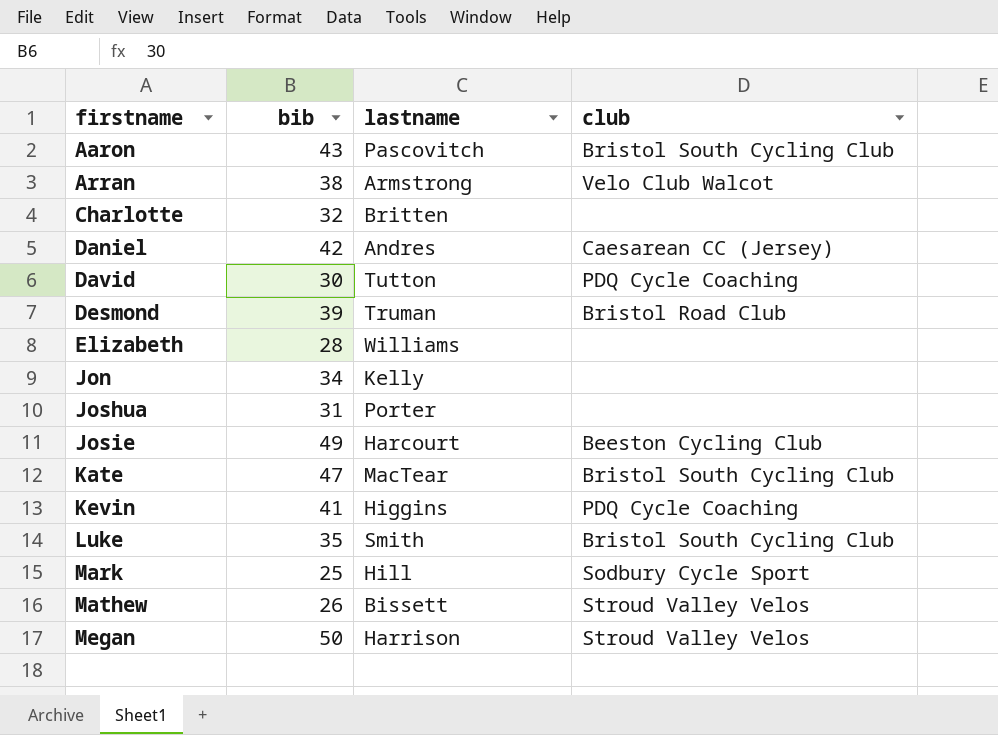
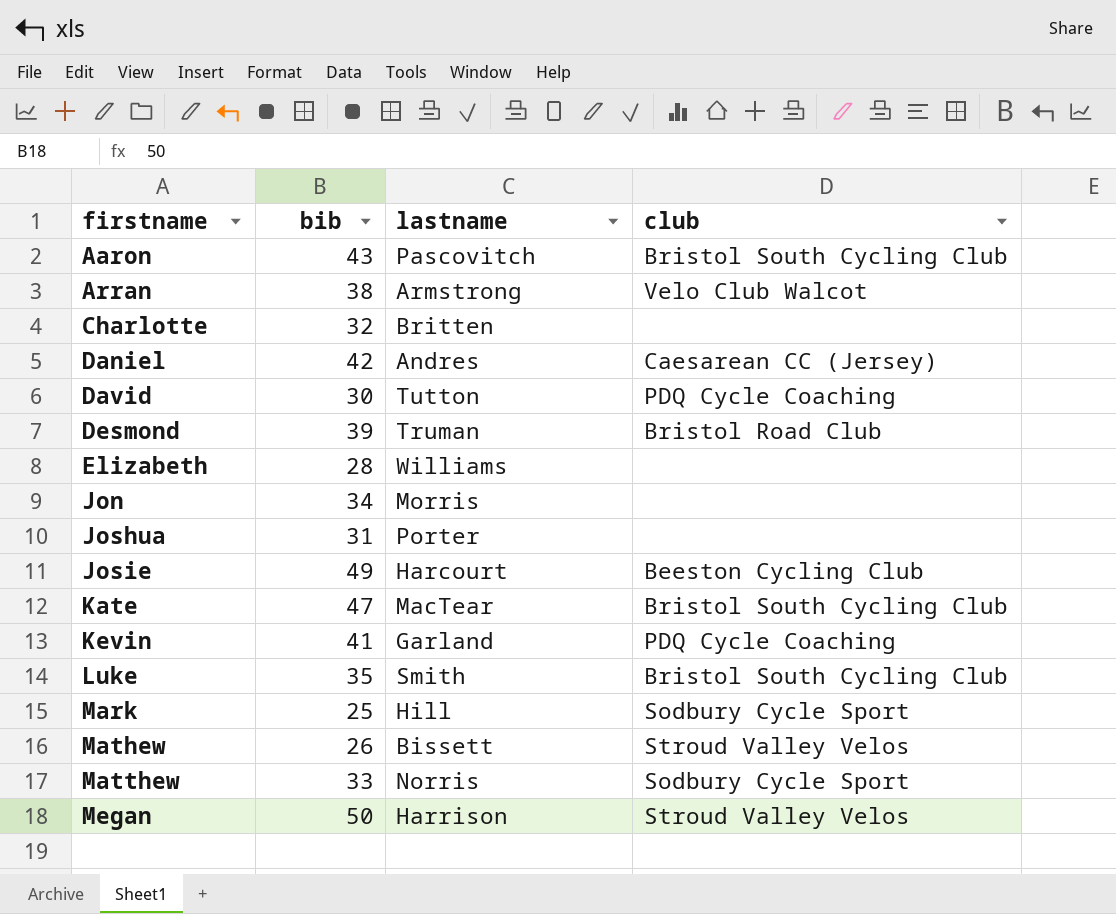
Jon | lastname: Kelly -> Morris
Kevin | lastname: Higgins -> Garland
row Matthew: none -> 33 | Norris | Sodbury Cycle Sport

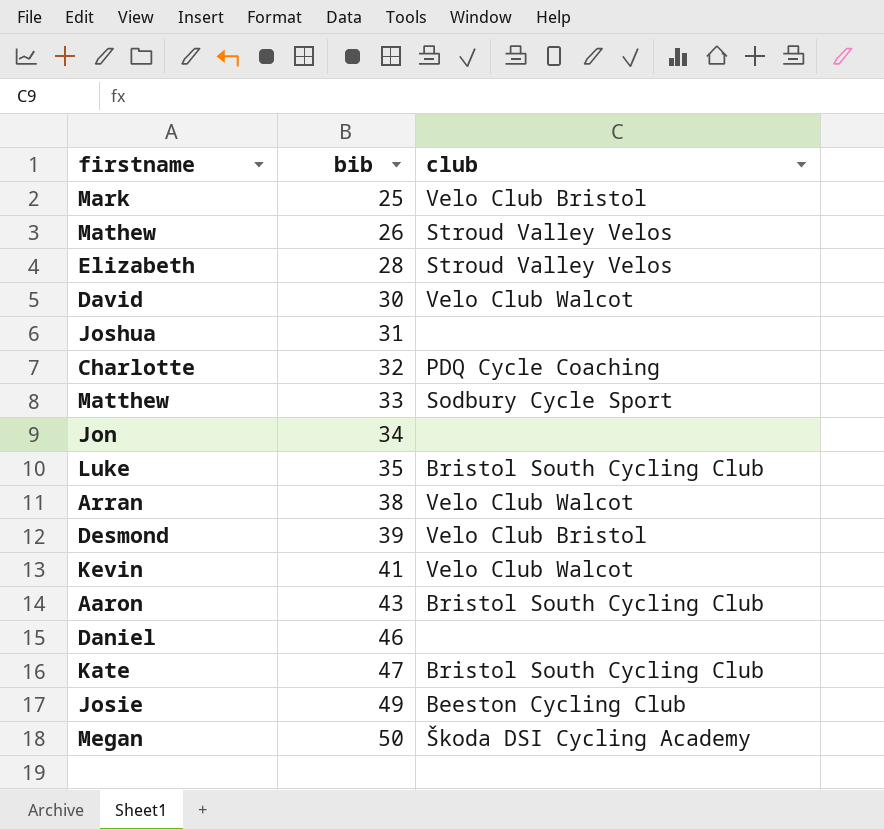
row order: firstname ascending -> bib ascending
column lastname | position: 3 -> none
Mark | club: Sodbury Cycle Sport -> Velo Club Bristol
Elizabeth | club: none -> Stroud Valley Velos
David | club: PDQ Cycle Coaching -> Velo Club Walcot
Charlotte | club: none -> PDQ Cycle Coaching
Desmond | club: Bristol Road Club -> Velo Club Bristol
Kevin | club: PDQ Cycle Coaching -> Velo Club Walcot
Daniel | bib: 42 -> 46
Daniel | club: Caesarean CC (Jersey) -> none
Megan | club: Stroud Valley Velos -> Škoda DSI Cycling Academy

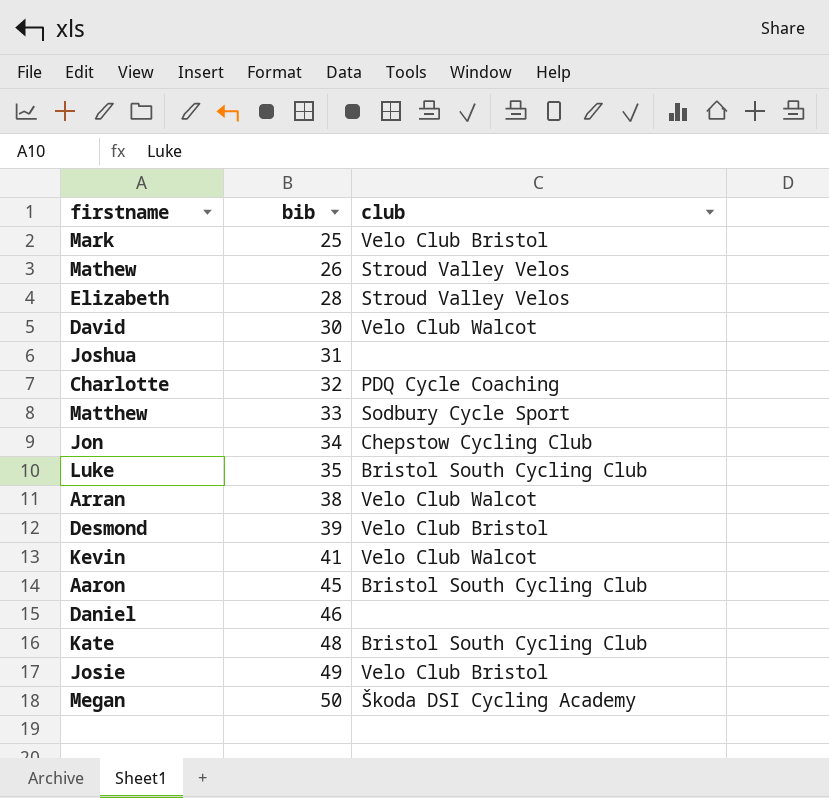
Jon | club: none -> Chepstow Cycling Club
Aaron | bib: 43 -> 45
Kate | bib: 47 -> 48
Josie | club: Beeston Cycling Club -> Velo Club Bristol

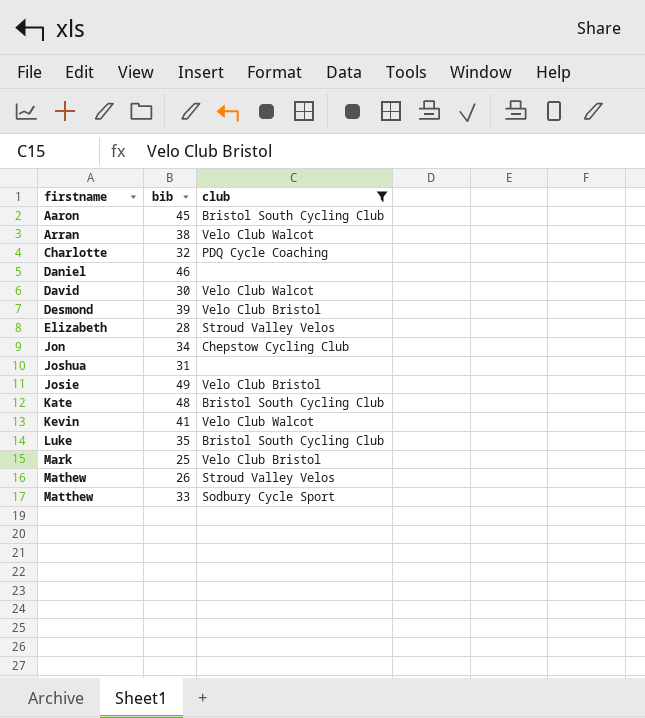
filter: none -> club != Škoda DSI Cycling Academy
row order: bib ascending -> firstname ascending

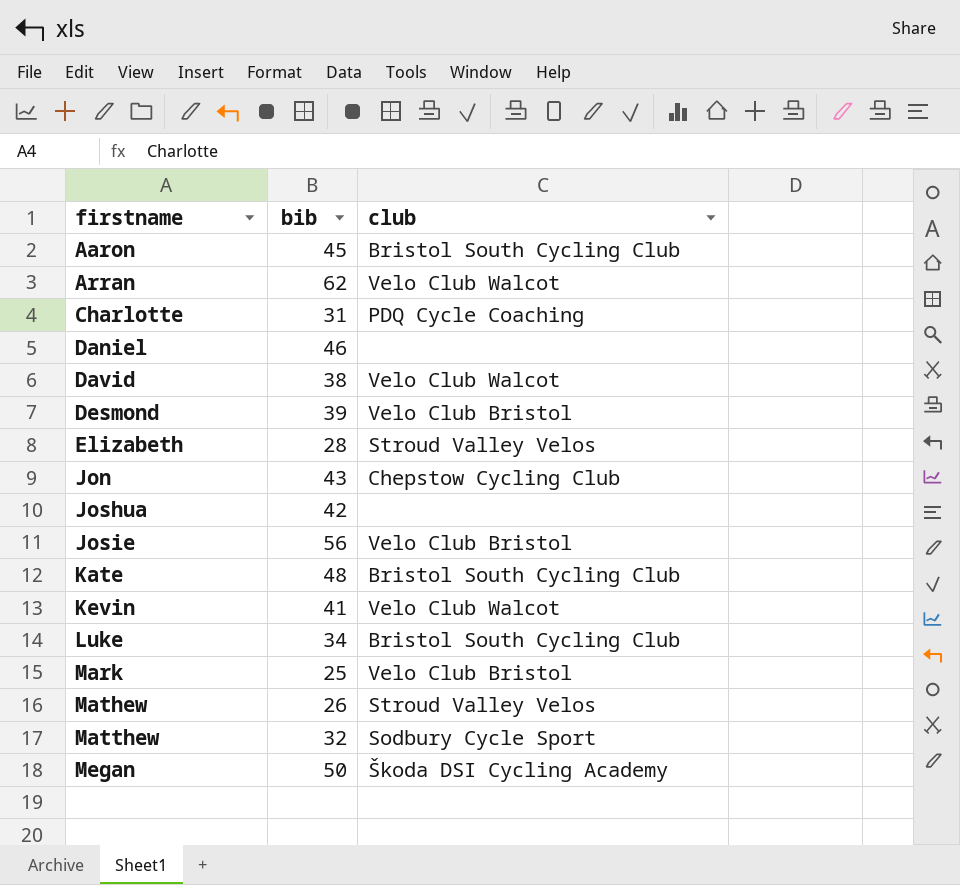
filter: club != Škoda DSI Cycling Academy -> none
Arran | bib: 38 -> 62
Charlotte | bib: 32 -> 31
David | bib: 30 -> 38
Jon | bib: 34 -> 43
Joshua | bib: 31 -> 42
Josie | bib: 49 -> 56
Luke | bib: 35 -> 34
Matthew | bib: 33 -> 32

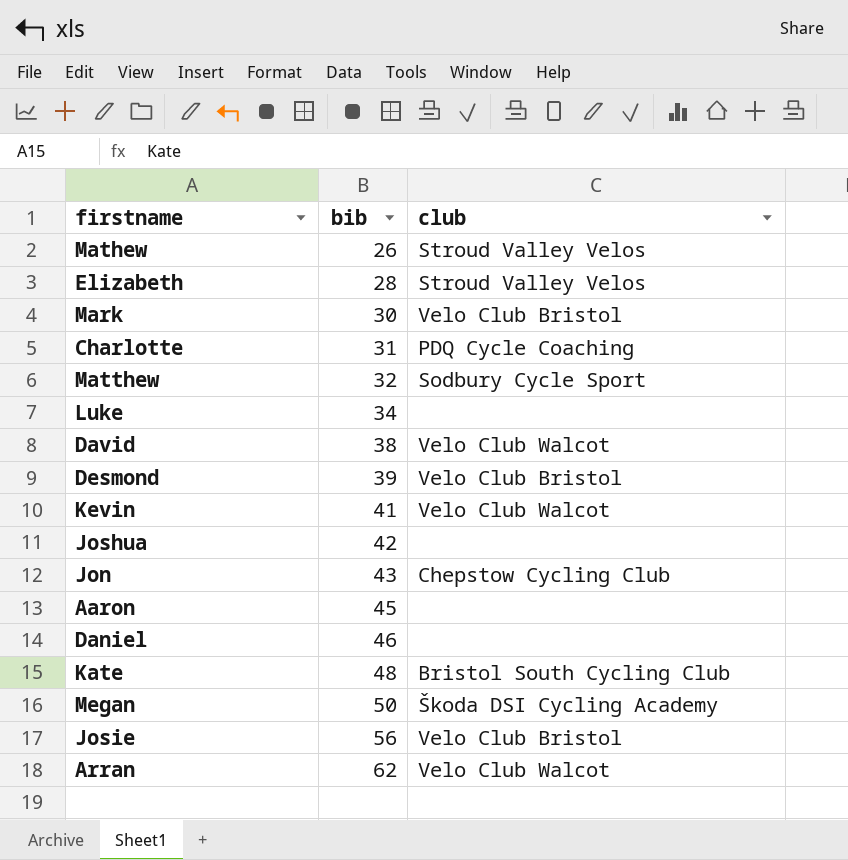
row order: firstname ascending -> bib ascending
Mark | bib: 25 -> 30
Luke | club: Bristol South Cycling Club -> none
Aaron | club: Bristol South Cycling Club -> none

